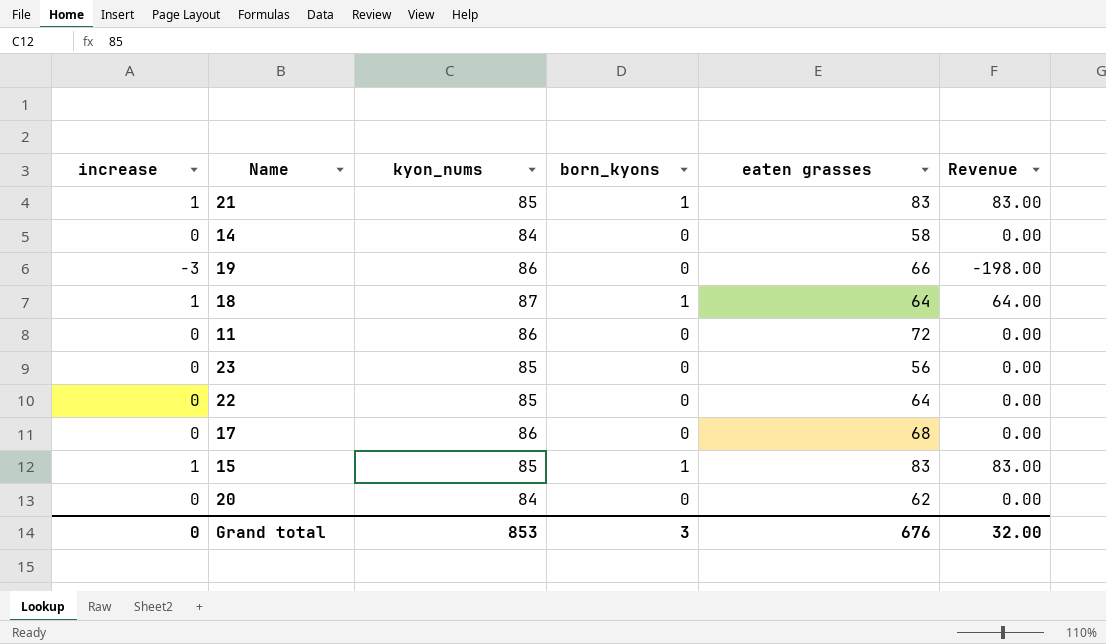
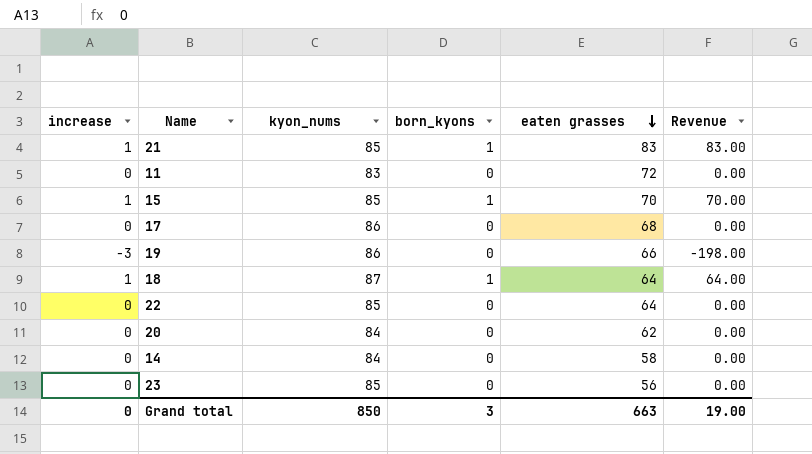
row order: none -> eaten grasses descending
11 | kyon_nums: 86 -> 83
15 | eaten grasses: 83 -> 70
15 | Revenue: 83.00 -> 70.00
Grand total | kyon_nums: 853 -> 850
Grand total | eaten grasses: 676 -> 663
Grand total | Revenue: 32.00 -> 19.00

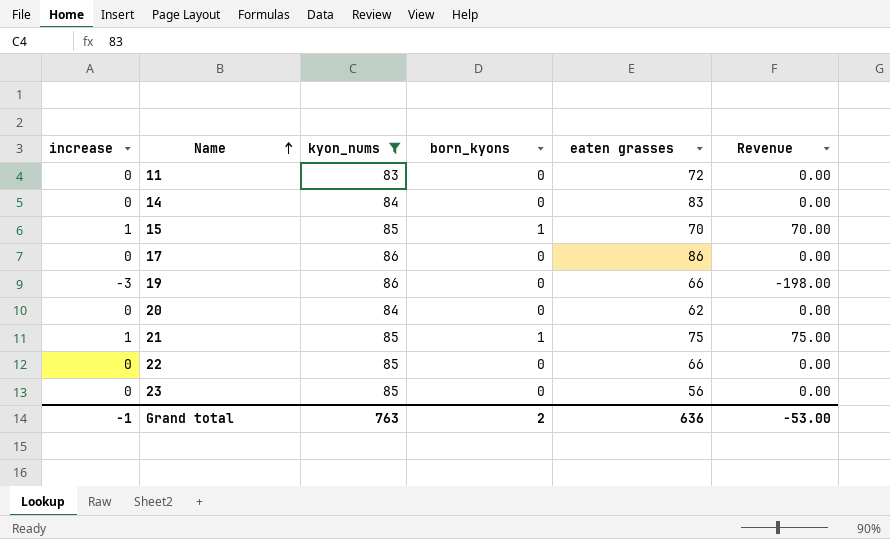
filter: none -> kyon_nums != 87
row order: eaten grasses descending -> Name ascending
14 | eaten grasses: 58 -> 83
17 | eaten grasses: 68 -> 86
21 | eaten grasses: 83 -> 75
21 | Revenue: 83.00 -> 75.00
22 | eaten grasses: 64 -> 66
Grand total | increase: 0 -> -1
Grand total | kyon_nums: 850 -> 763
Grand total | born_kyons: 3 -> 2
Grand total | eaten grasses: 663 -> 636
Grand total | Revenue: 19.00 -> -53.00

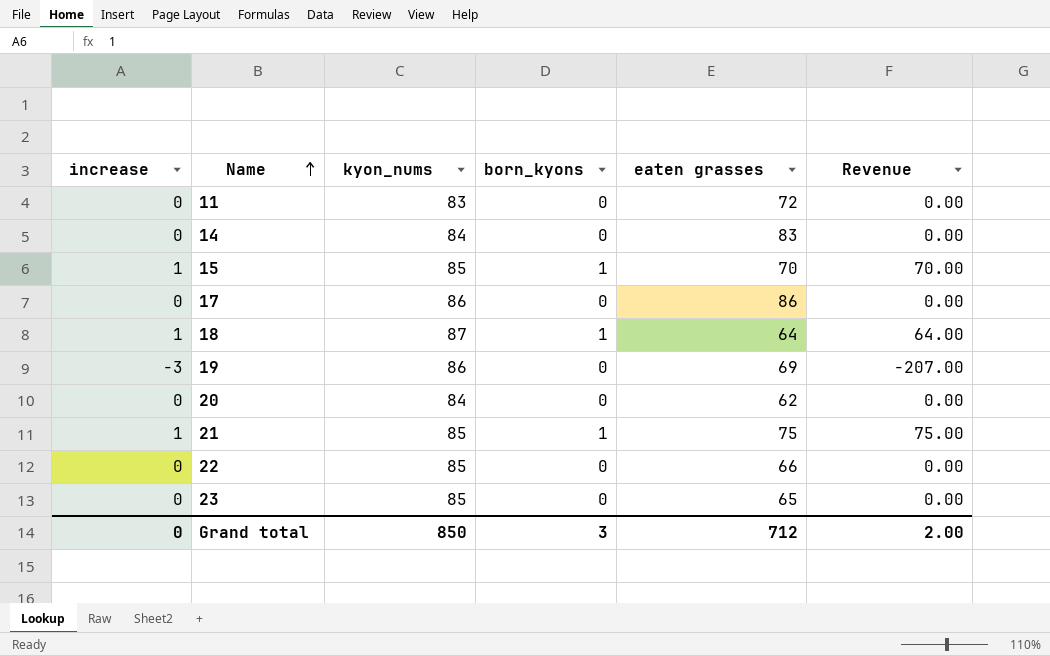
filter: kyon_nums != 87 -> none
19 | eaten grasses: 66 -> 69
19 | Revenue: -198.00 -> -207.00
23 | eaten grasses: 56 -> 65
Grand total | increase: -1 -> 0
Grand total | kyon_nums: 763 -> 850
Grand total | born_kyons: 2 -> 3
Grand total | eaten grasses: 636 -> 712
Grand total | Revenue: -53.00 -> 2.00

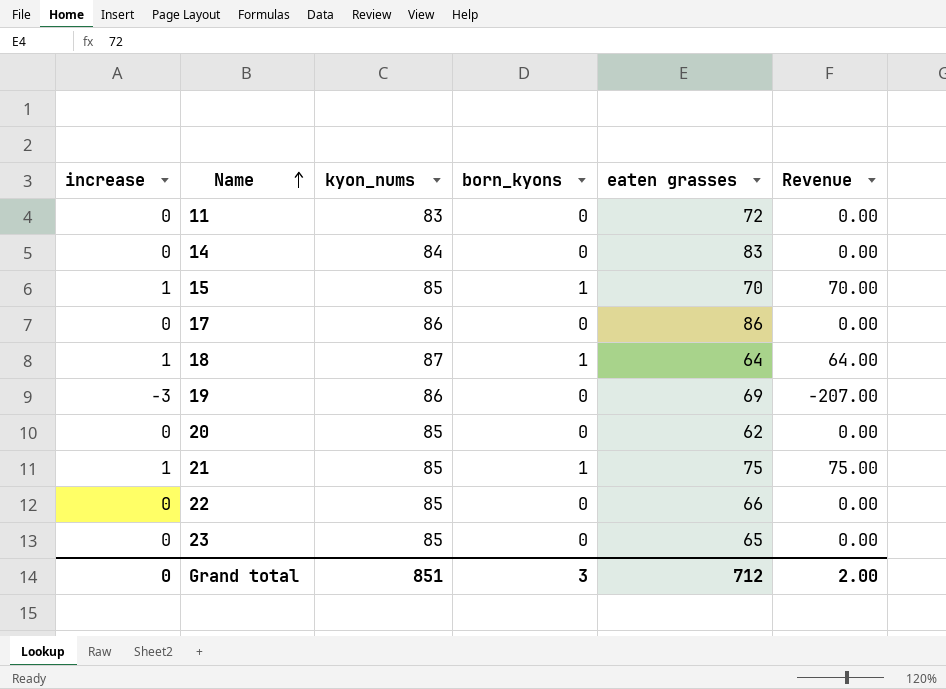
20 | kyon_nums: 84 -> 85
Grand total | kyon_nums: 850 -> 851

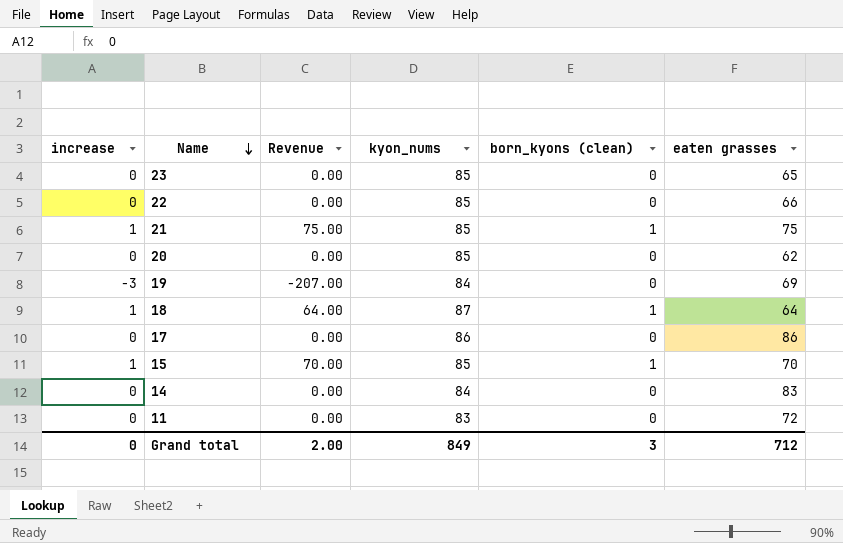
row order: Name ascending -> Name descending
column Revenue | position: 6 -> 3
column name: born_kyons -> born_kyons (clean)
19 | kyon_nums: 86 -> 84
Grand total | kyon_nums: 851 -> 849

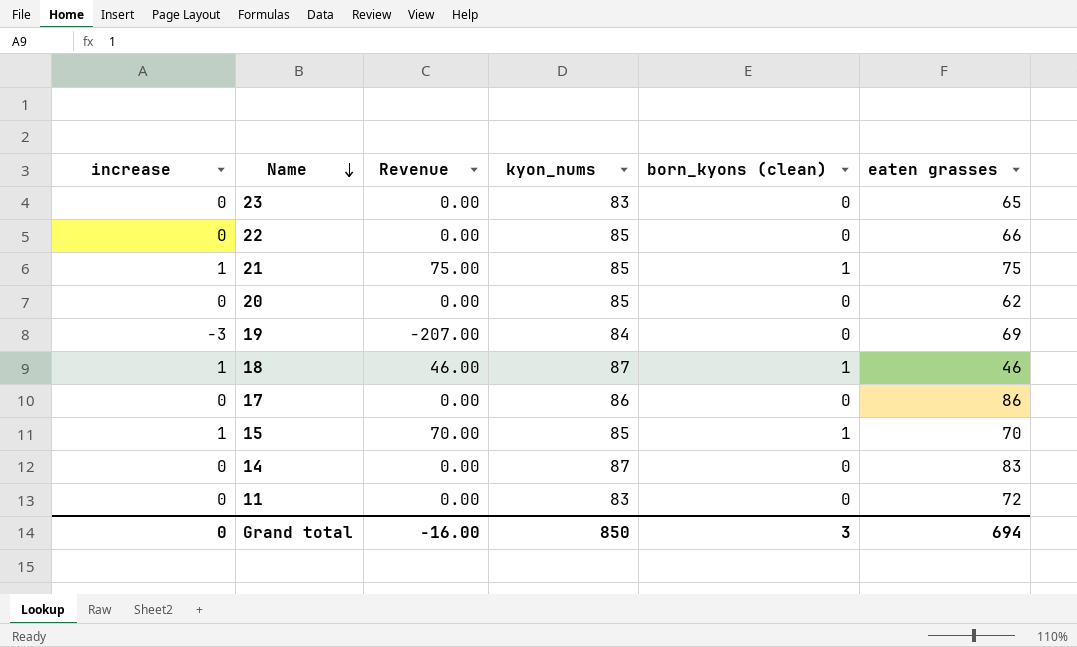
23 | kyon_nums: 85 -> 83
18 | Revenue: 64.00 -> 46.00
18 | eaten grasses: 64 -> 46
14 | kyon_nums: 84 -> 87
Grand total | Revenue: 2.00 -> -16.00
Grand total | kyon_nums: 849 -> 850
Grand total | eaten grasses: 712 -> 694

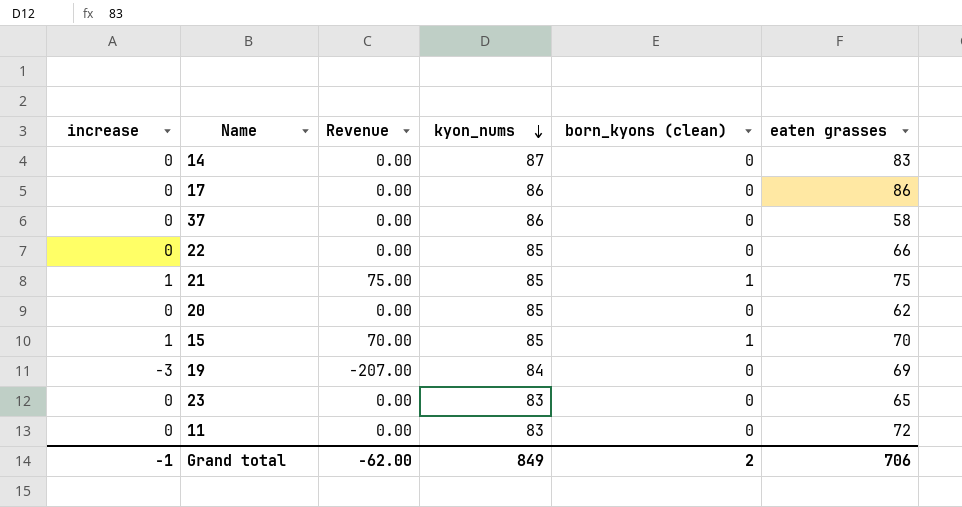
row order: Name descending -> kyon_nums descending
row 18: 1 | 46.00 | 87 | 1 | 46 -> none
row 37: none -> 0 | 0.00 | 86 | 0 | 58
Grand total | increase: 0 -> -1
Grand total | Revenue: -16.00 -> -62.00
Grand total | kyon_nums: 850 -> 849
Grand total | born_kyons (clean): 3 -> 2
Grand total | eaten grasses: 694 -> 706

